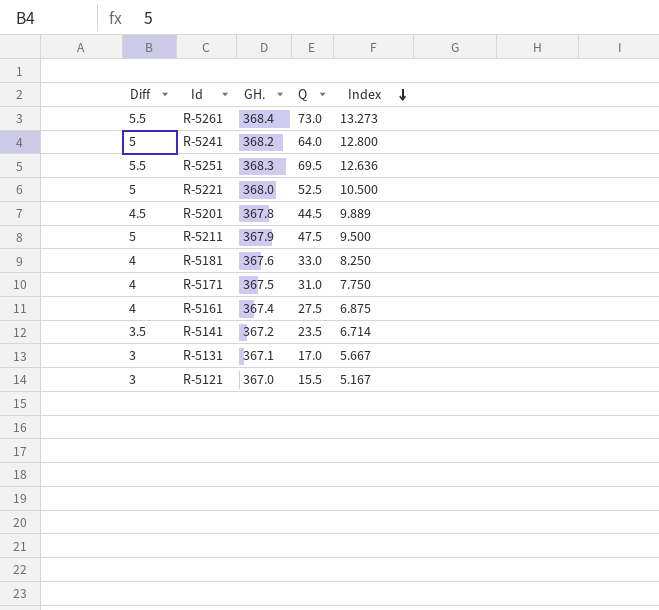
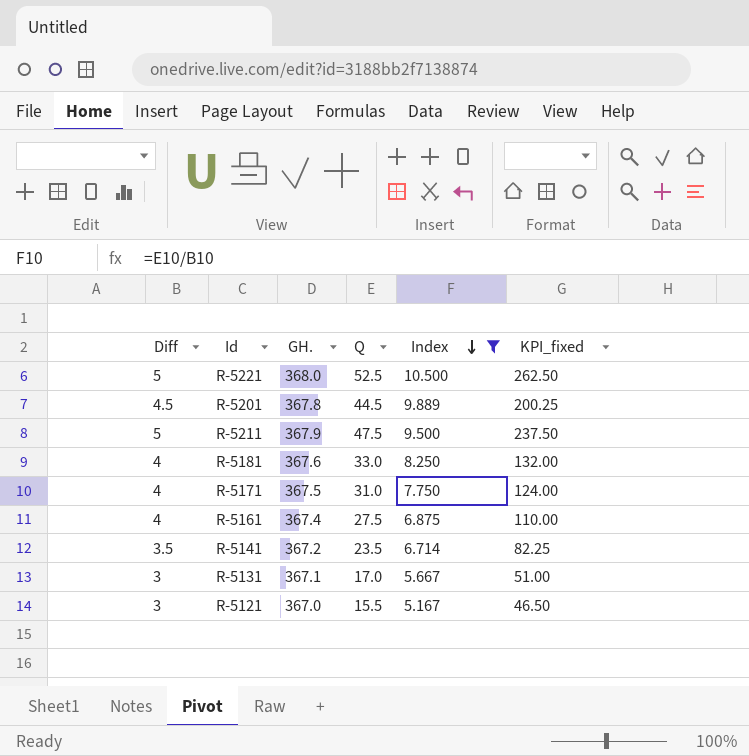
filter: none -> Index <= 10.500
column KPI_fixed | formula: none -> [Diff] * [Q]

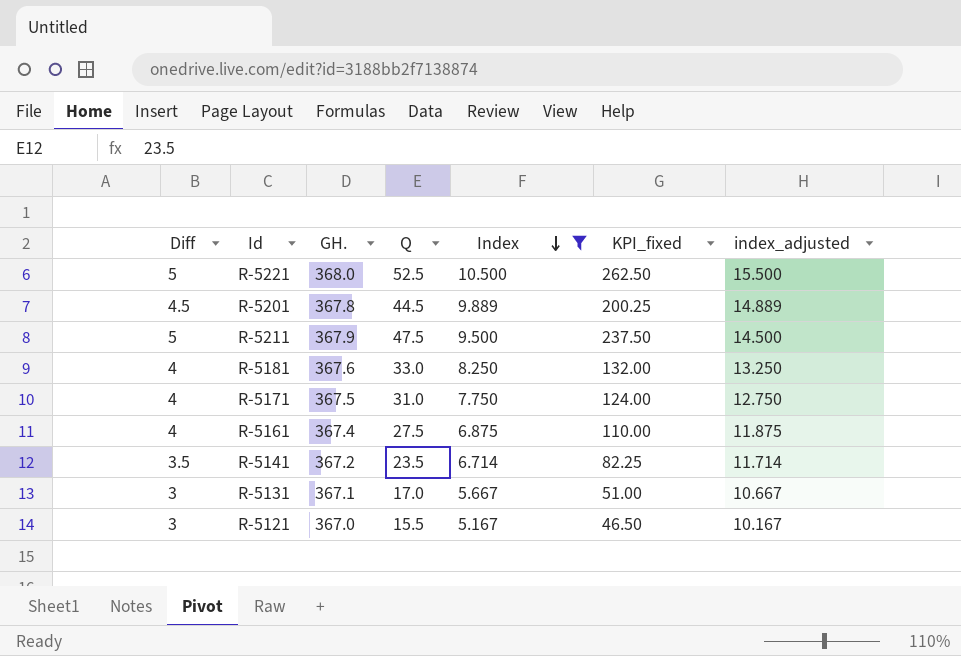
column index_adjusted | formula: none -> [Index] + 5

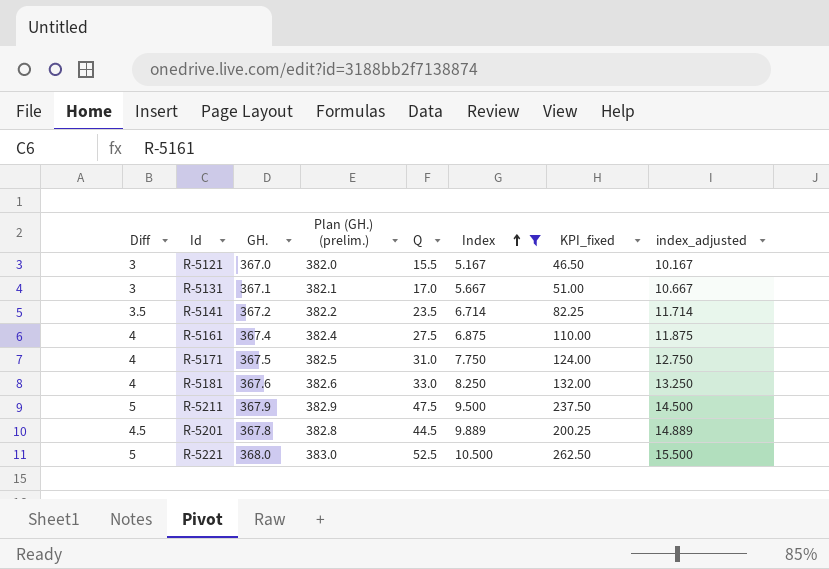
row order: Index descending -> Index ascending
column Plan (GH.) (prelim.) | formula: none -> [GH.] + 15

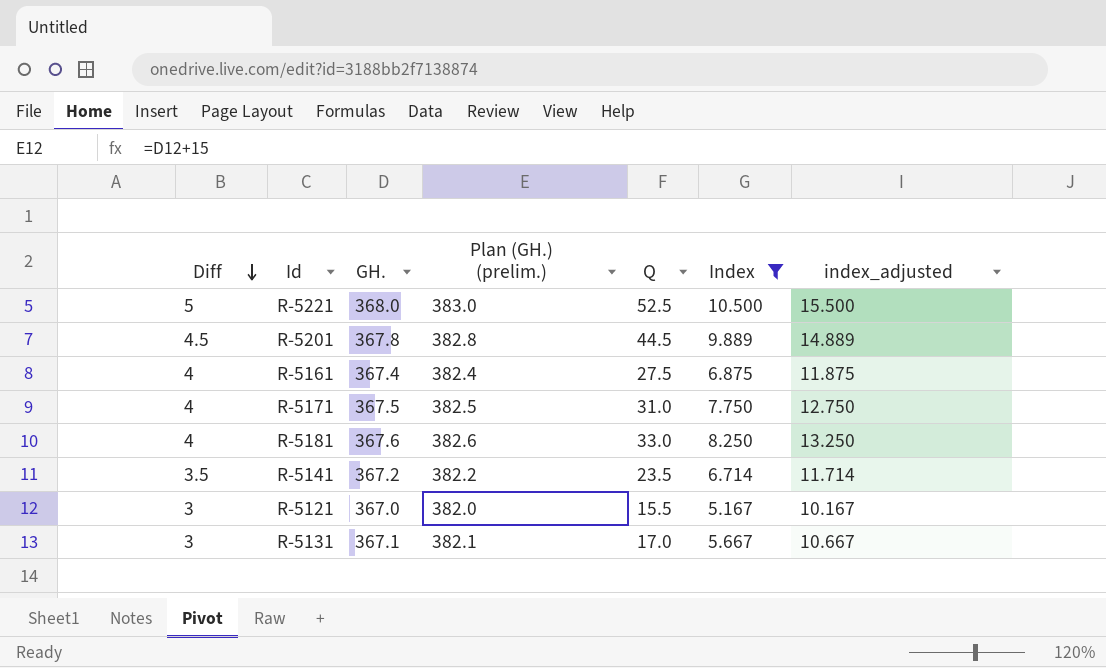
row order: Index ascending -> Diff descending
column KPI_fixed | formula: [Diff] * [Q] -> none
row R-5211: 5 | 367.9 | 382.9 | 47.5 | 9.500 | 237.50 | 14.500 -> none

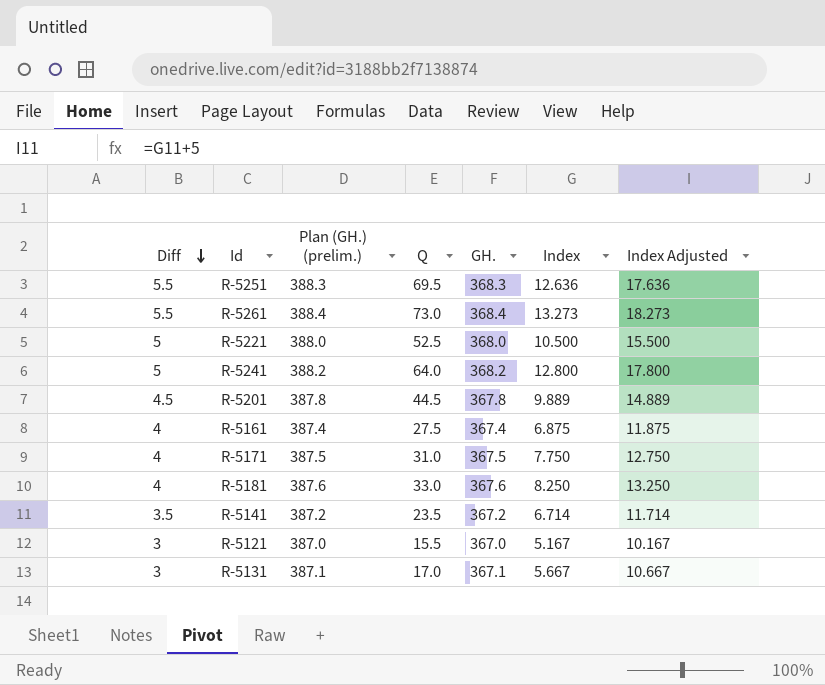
filter: Index <= 10.500 -> none
column Plan (GH.) (prelim.) | formula: [GH.] + 15 -> [GH.] + 20
column GH. | position: 3 -> 5
column name: index_adjusted -> Index Adjusted

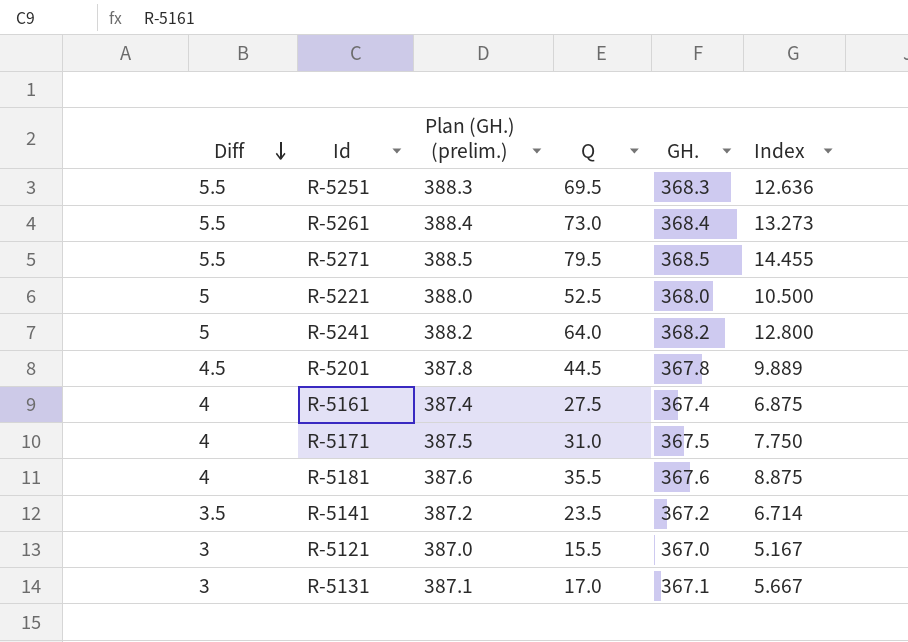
column Index Adjusted | formula: [Index] + 5 -> none
row R-5271: none -> 5.5 | 388.5 | 79.5 | 368.5 | 14.455
R-5181 | Q: 33.0 -> 35.5
R-5181 | Index: 8.250 -> 8.875

